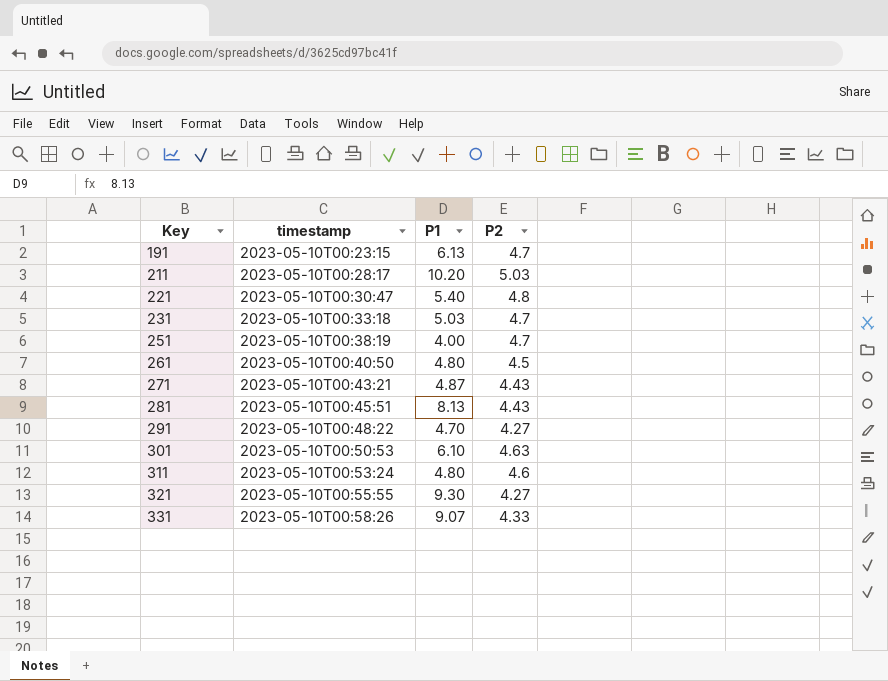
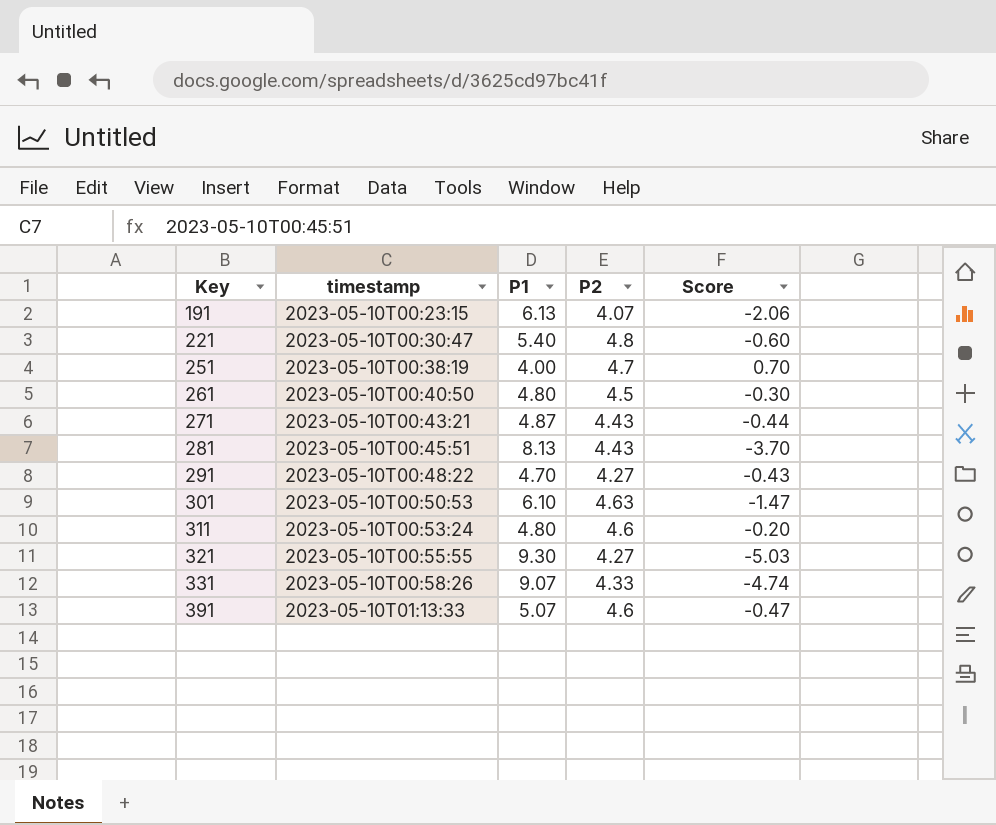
column Score | formula: none -> [P2] - [P1]
row 211: 2023-05-10T00:28:17 | 10.20 | 5.03 -> none
row 231: 2023-05-10T00:33:18 | 5.03 | 4.7 -> none
191 | P2: 4.7 -> 4.07
row 391: none -> 2023-05-10T01:13:33 | 5.07 | 4.6 | -0.47

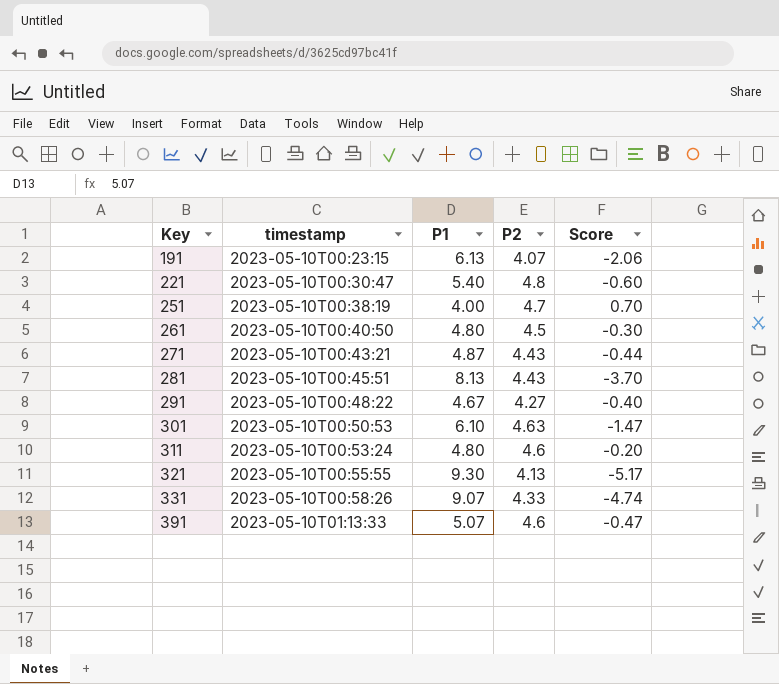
291 | P1: 4.70 -> 4.67
291 | Score: -0.43 -> -0.40
321 | P2: 4.27 -> 4.13
321 | Score: -5.03 -> -5.17

